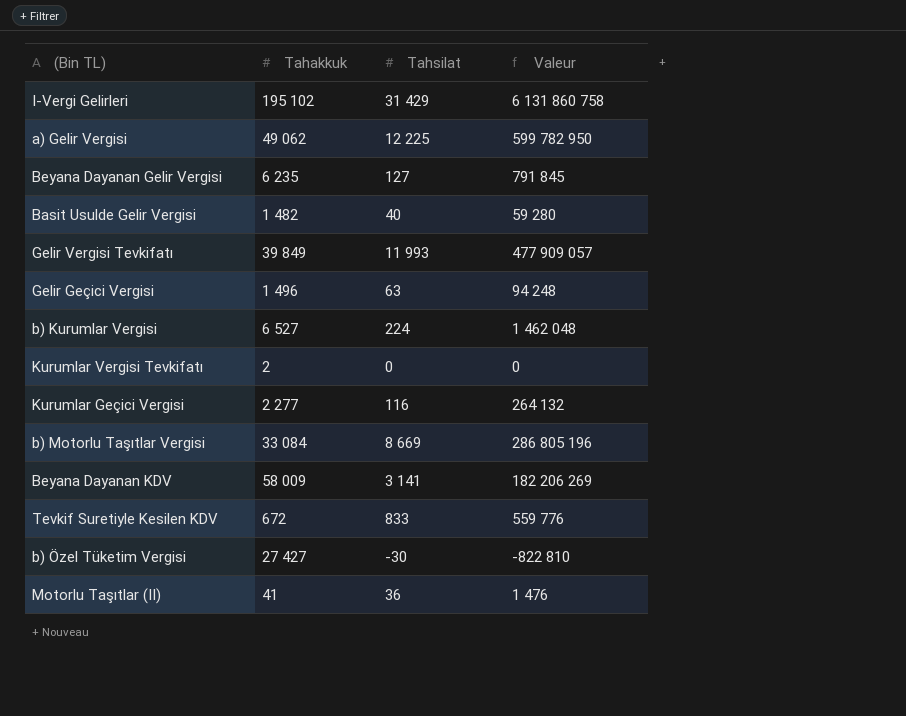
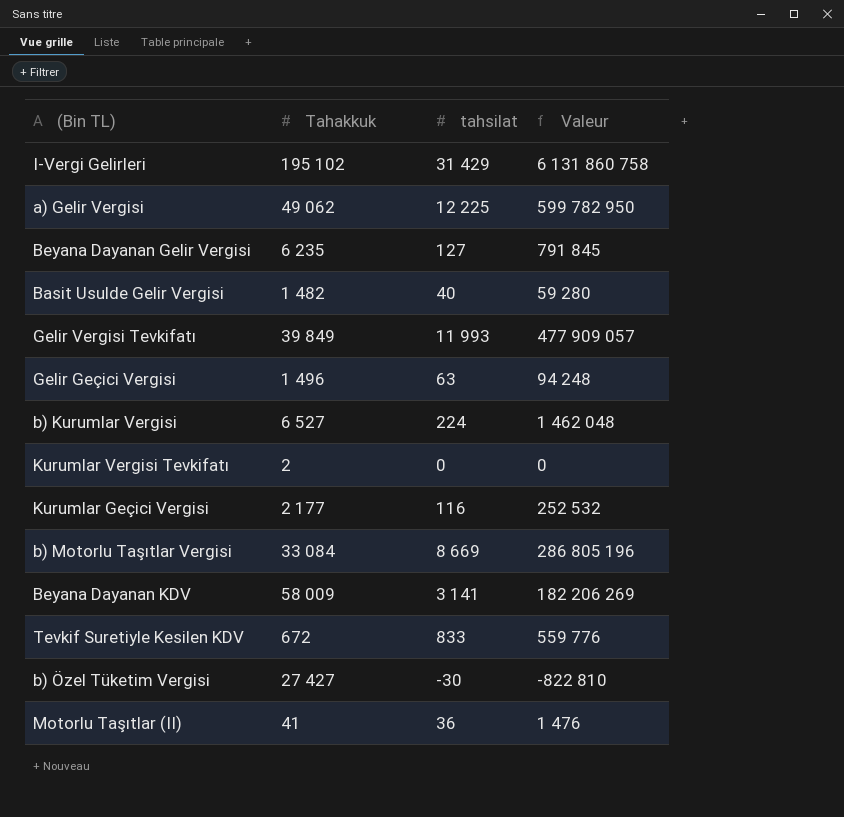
column name: Tahsilat -> tahsilat
Kurumlar Geçici Vergisi | Tahakkuk: 2 277 -> 2 177
Kurumlar Geçici Vergisi | Valeur: 264 132 -> 252 532

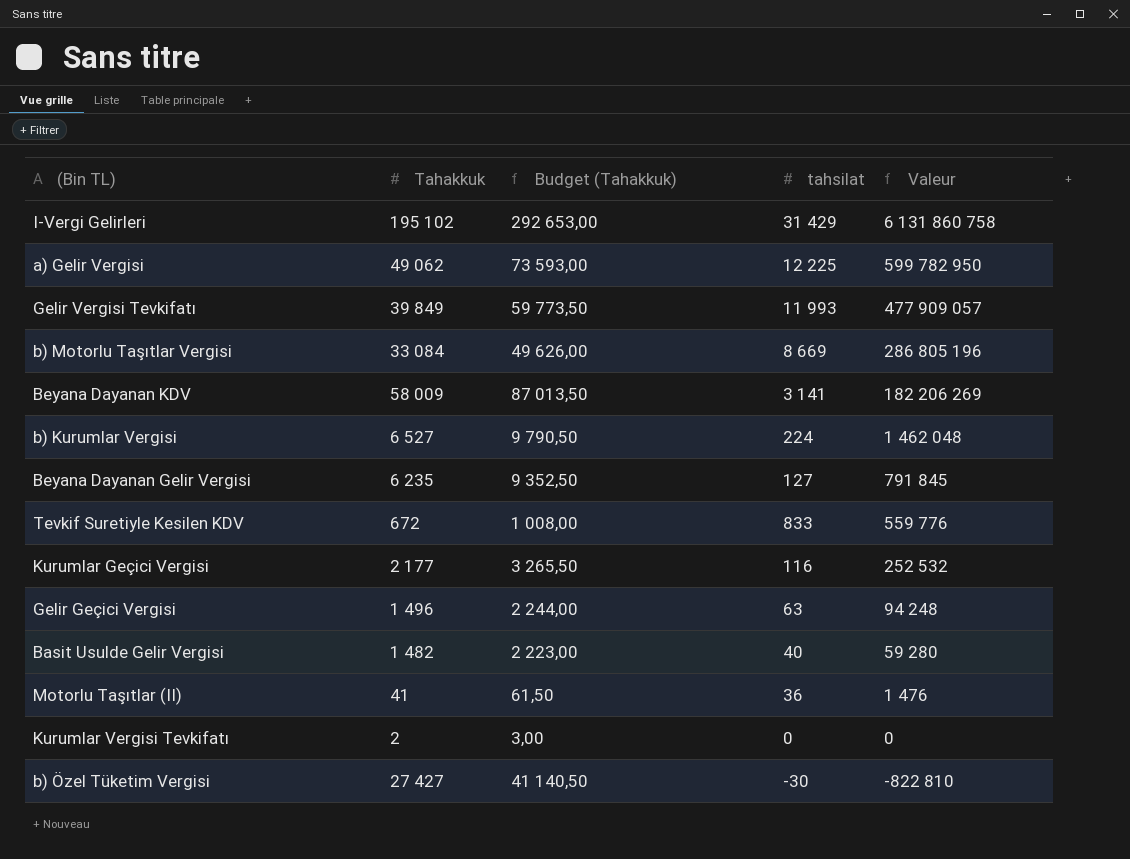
row order: none -> Valeur descending
column Budget (Tahakkuk) | formula: none -> [Tahakkuk] * 1,5

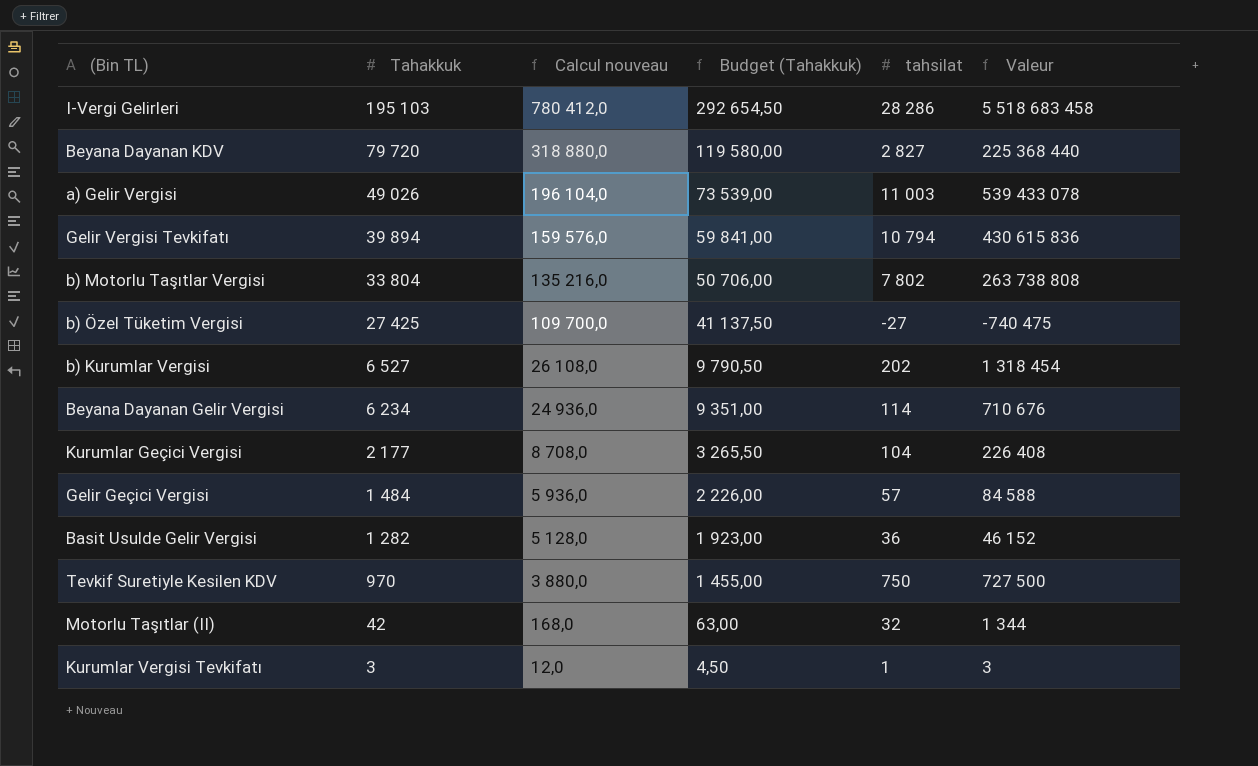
row order: Valeur descending -> Tahakkuk descending
column Calcul nouveau | formula: none -> [Tahakkuk] * 4
I-Vergi Gelirleri | Tahakkuk: 195 102 -> 195 103
I-Vergi Gelirleri | Budget (Tahakkuk): 292 653,00 -> 292 654,50
I-Vergi Gelirleri | tahsilat: 31 429 -> 28 286
I-Vergi Gelirleri | Valeur: 6 131 860 758 -> 5 518 683 458
Beyana Dayanan KDV | Tahakkuk: 58 009 -> 79 720
Beyana Dayanan KDV | Budget (Tahakkuk): 87 013,50 -> 119 580,00
Beyana Dayanan KDV | tahsilat: 3 141 -> 2 827
Beyana Dayanan KDV | Valeur: 182 206 269 -> 225 368 440
a) Gelir Vergisi | Tahakkuk: 49 062 -> 49 026
a) Gelir Vergisi | Budget (Tahakkuk): 73 593,00 -> 73 539,00
a) Gelir Vergisi | tahsilat: 12 225 -> 11 003
a) Gelir Vergisi | Valeur: 599 782 950 -> 539 433 078
Gelir Vergisi Tevkifatı | Tahakkuk: 39 849 -> 39 894
Gelir Vergisi Tevkifatı | Budget (Tahakkuk): 59 773,50 -> 59 841,00
Gelir Vergisi Tevkifatı | tahsilat: 11 993 -> 10 794
Gelir Vergisi Tevkifatı | Valeur: 477 909 057 -> 430 615 836
b) Motorlu Taşıtlar Vergisi | Tahakkuk: 33 084 -> 33 804
b) Motorlu Taşıtlar Vergisi | Budget (Tahakkuk): 49 626,00 -> 50 706,00
b) Motorlu Taşıtlar Vergisi | tahsilat: 8 669 -> 7 802
b) Motorlu Taşıtlar Vergisi | Valeur: 286 805 196 -> 263 738 808
b) Özel Tüketim Vergisi | Tahakkuk: 27 427 -> 27 425
b) Özel Tüketim Vergisi | Budget (Tahakkuk): 41 140,50 -> 41 137,50
b) Özel Tüketim Vergisi | tahsilat: -30 -> -27
b) Özel Tüketim Vergisi | Valeur: -822 810 -> -740 475
b) Kurumlar Vergisi | tahsilat: 224 -> 202
b) Kurumlar Vergisi | Valeur: 1 462 048 -> 1 318 454
Beyana Dayanan Gelir Vergisi | Tahakkuk: 6 235 -> 6 234
Beyana Dayanan Gelir Vergisi | Budget (Tahakkuk): 9 352,50 -> 9 351,00
Beyana Dayanan Gelir Vergisi | tahsilat: 127 -> 114
Beyana Dayanan Gelir Vergisi | Valeur: 791 845 -> 710 676
Kurumlar Geçici Vergisi | tahsilat: 116 -> 104
Kurumlar Geçici Vergisi | Valeur: 252 532 -> 226 408
Gelir Geçici Vergisi | Tahakkuk: 1 496 -> 1 484
Gelir Geçici Vergisi | Budget (Tahakkuk): 2 244,00 -> 2 226,00
Gelir Geçici Vergisi | tahsilat: 63 -> 57
Gelir Geçici Vergisi | Valeur: 94 248 -> 84 588
Basit Usulde Gelir Vergisi | Tahakkuk: 1 482 -> 1 282
Basit Usulde Gelir Vergisi | Budget (Tahakkuk): 2 223,00 -> 1 923,00
Basit Usulde Gelir Vergisi | tahsilat: 40 -> 36
Basit Usulde Gelir Vergisi | Valeur: 59 280 -> 46 152
Tevkif Suretiyle Kesilen KDV | Tahakkuk: 672 -> 970
Tevkif Suretiyle Kesilen KDV | Budget (Tahakkuk): 1 008,00 -> 1 455,00
Tevkif Suretiyle Kesilen KDV | tahsilat: 833 -> 750
Tevkif Suretiyle Kesilen KDV | Valeur: 559 776 -> 727 500
Motorlu Taşıtlar (II) | Tahakkuk: 41 -> 42
Motorlu Taşıtlar (II) | Budget (Tahakkuk): 61,50 -> 63,00
Motorlu Taşıtlar (II) | tahsilat: 36 -> 32
Motorlu Taşıtlar (II) | Valeur: 1 476 -> 1 344
Kurumlar Vergisi Tevkifatı | Tahakkuk: 2 -> 3
Kurumlar Vergisi Tevkifatı | Budget (Tahakkuk): 3,00 -> 4,50
Kurumlar Vergisi Tevkifatı | tahsilat: 0 -> 1
Kurumlar Vergisi Tevkifatı | Valeur: 0 -> 3

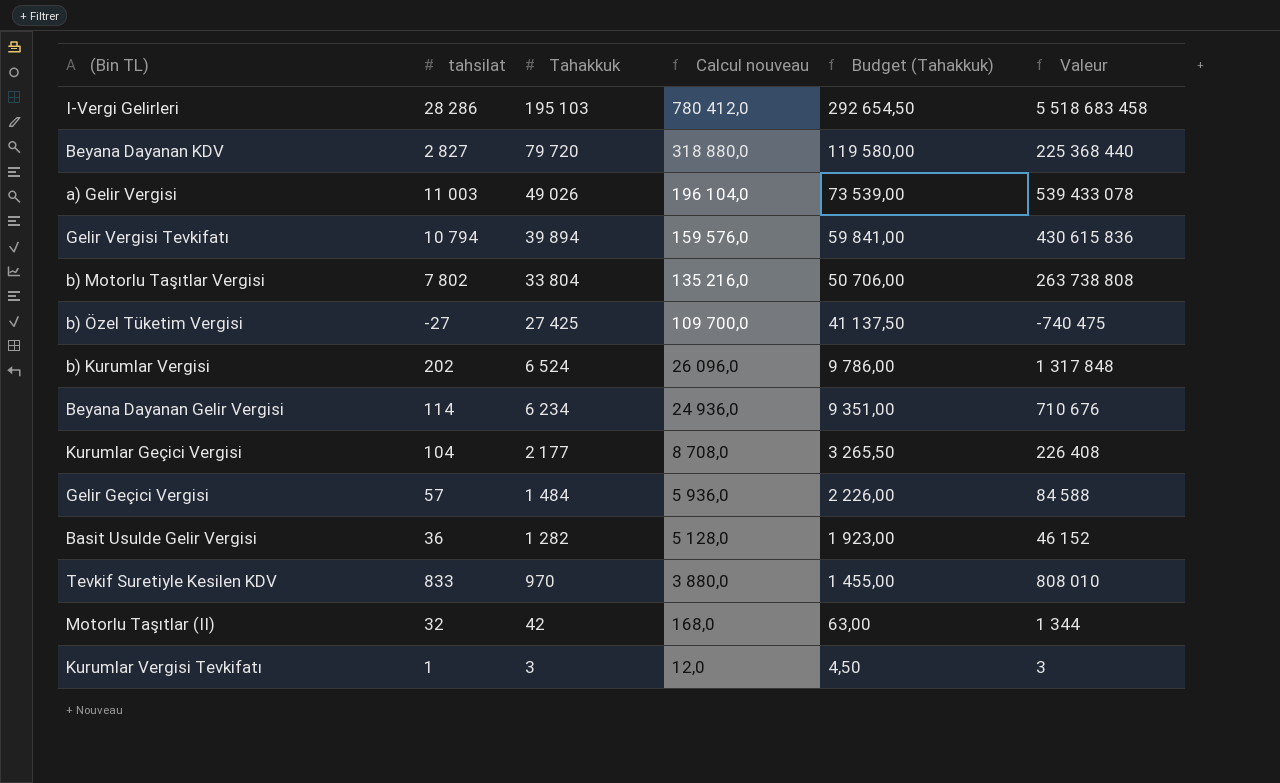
column tahsilat | position: 5 -> 2
b) Kurumlar Vergisi | Tahakkuk: 6 527 -> 6 524
b) Kurumlar Vergisi | Calcul nouveau: 26 108,0 -> 26 096,0
b) Kurumlar Vergisi | Budget (Tahakkuk): 9 790,50 -> 9 786,00
b) Kurumlar Vergisi | Valeur: 1 318 454 -> 1 317 848
Tevkif Suretiyle Kesilen KDV | tahsilat: 750 -> 833
Tevkif Suretiyle Kesilen KDV | Valeur: 727 500 -> 808 010

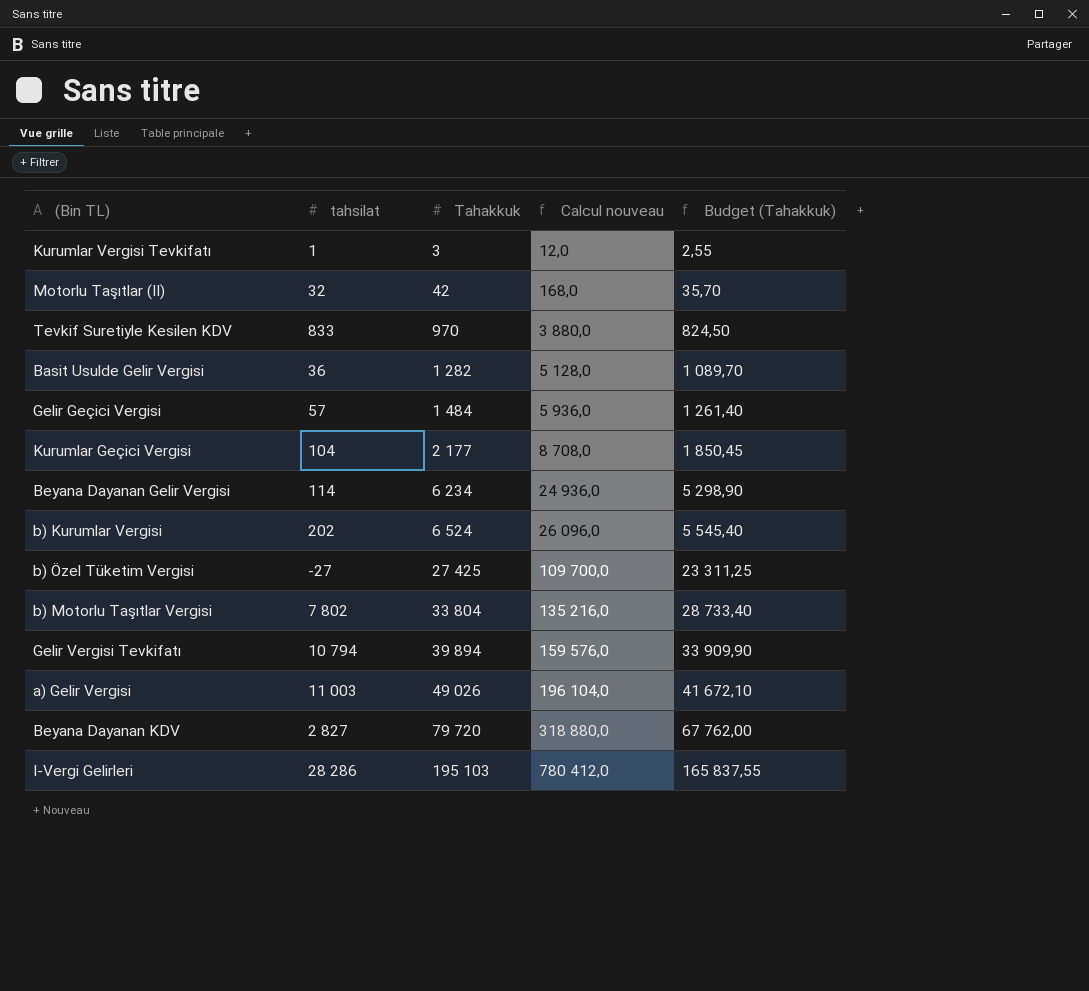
row order: Tahakkuk descending -> Tahakkuk ascending
column Valeur | formula: [tahsilat] * [Tahakkuk] -> none
column Budget (Tahakkuk) | formula: [Tahakkuk] * 1,5 -> [Tahakkuk] * 0,85

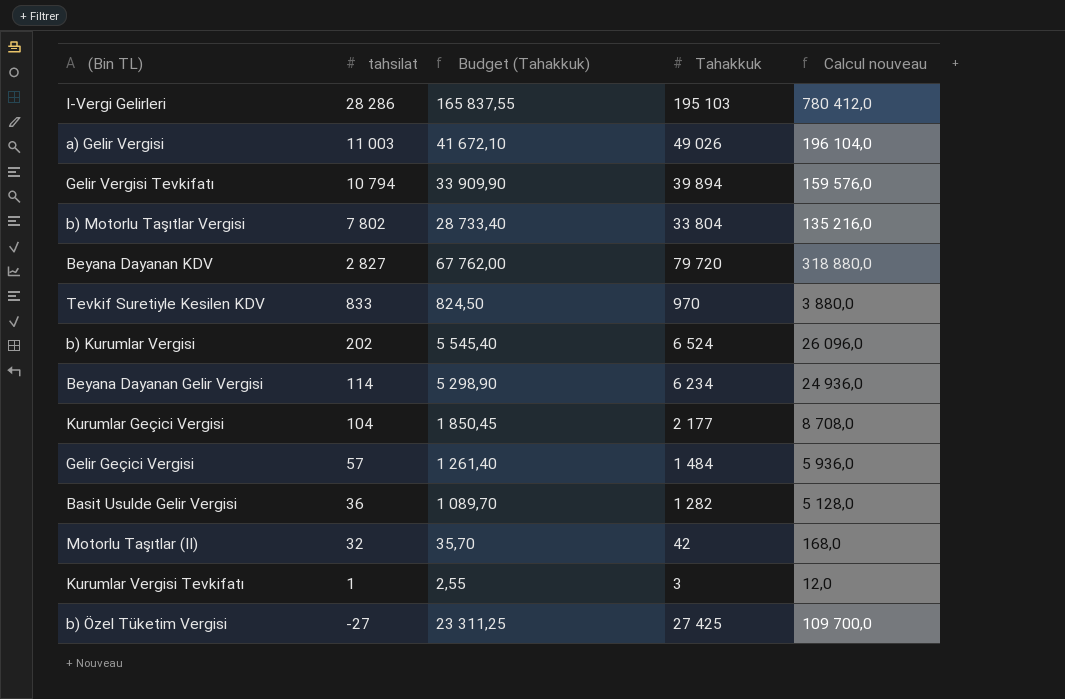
row order: Tahakkuk ascending -> tahsilat descending
column Budget (Tahakkuk) | position: 5 -> 3

